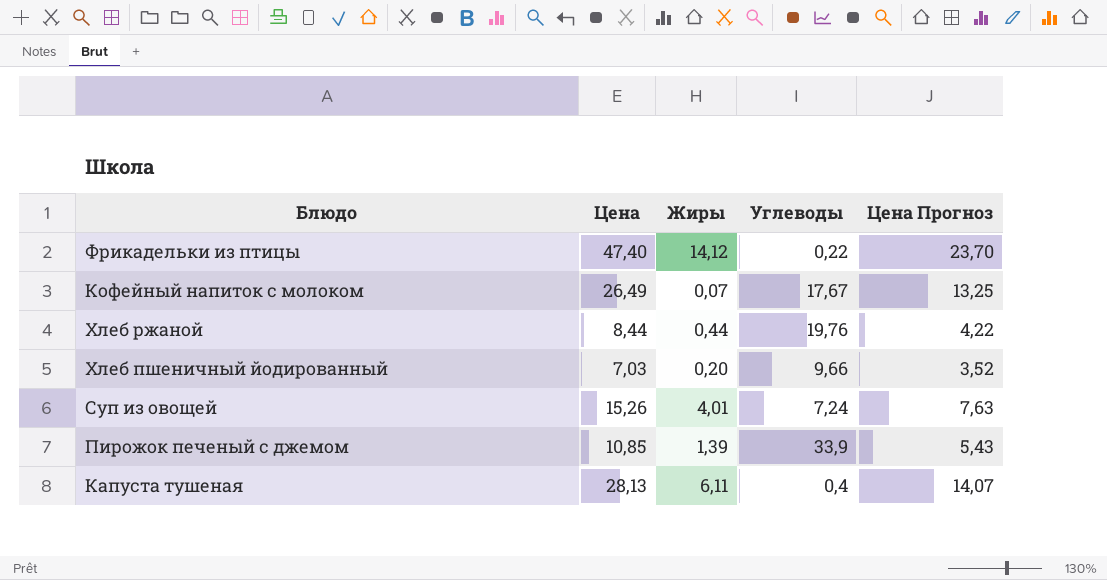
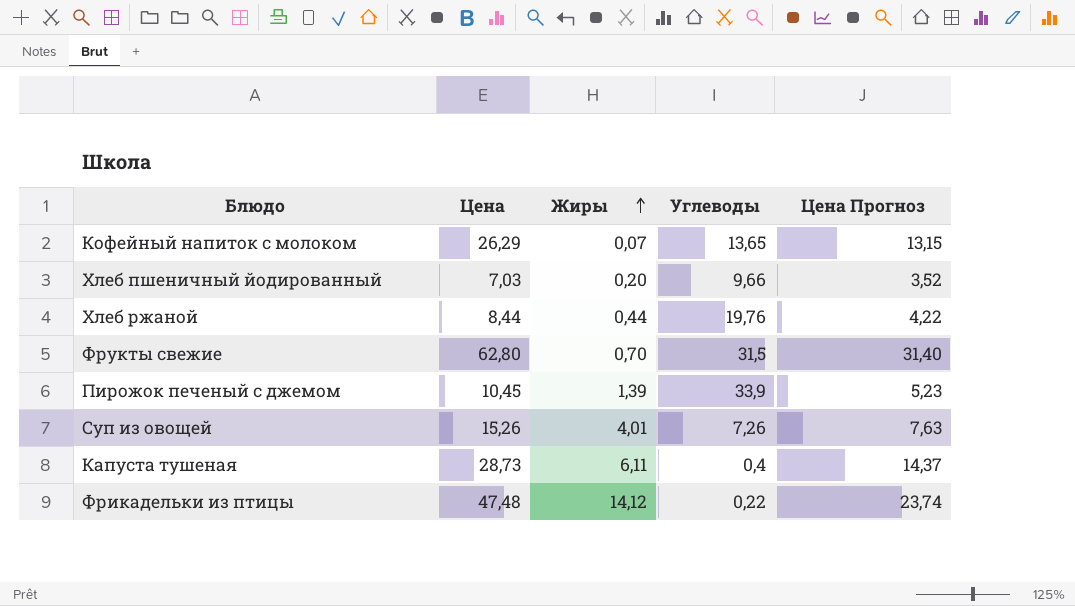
row order: none -> Жиры ascending
Кофейный напиток с молоком | Цена: 26,49 -> 26,29
Кофейный напиток с молоком | Углеводы: 17,67 -> 13,65
Кофейный напиток с молоком | Цена Прогноз: 13,25 -> 13,15
row Фрукты свежие: none -> 62,80 | 0,70 | 31,5 | 31,40
Пирожок печеный с джемом | Цена: 10,85 -> 10,45
Пирожок печеный с джемом | Цена Прогноз: 5,43 -> 5,23
Суп из овощей | Углеводы: 7,24 -> 7,26
Капуста тушеная | Цена: 28,13 -> 28,73
Капуста тушеная | Цена Прогноз: 14,07 -> 14,37
Фрикадельки из птицы | Цена: 47,40 -> 47,48
Фрикадельки из птицы | Цена Прогноз: 23,70 -> 23,74

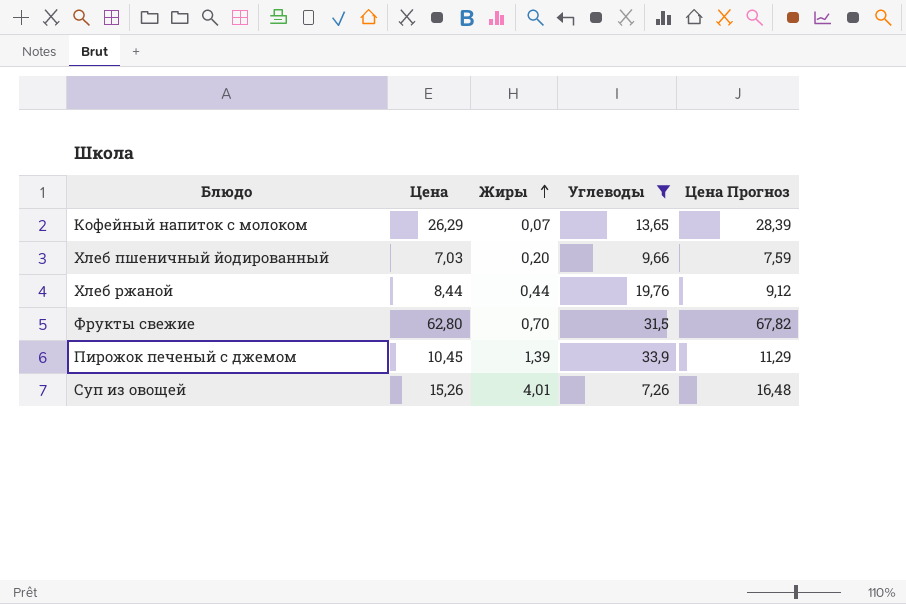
filter: none -> Углеводы >= 7,26
column Цена Прогноз | formula: [Цена] * 0,5 -> [Цена] * 1,08

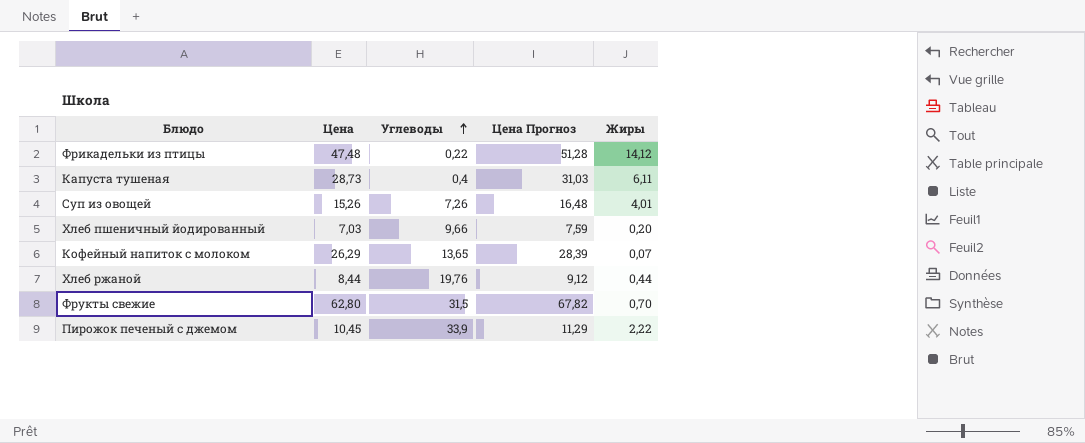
filter: Углеводы >= 7,26 -> none
row order: Жиры ascending -> Углеводы ascending
column Жиры | position: 3 -> 5
Пирожок печеный с джемом | Жиры: 1,39 -> 2,22

